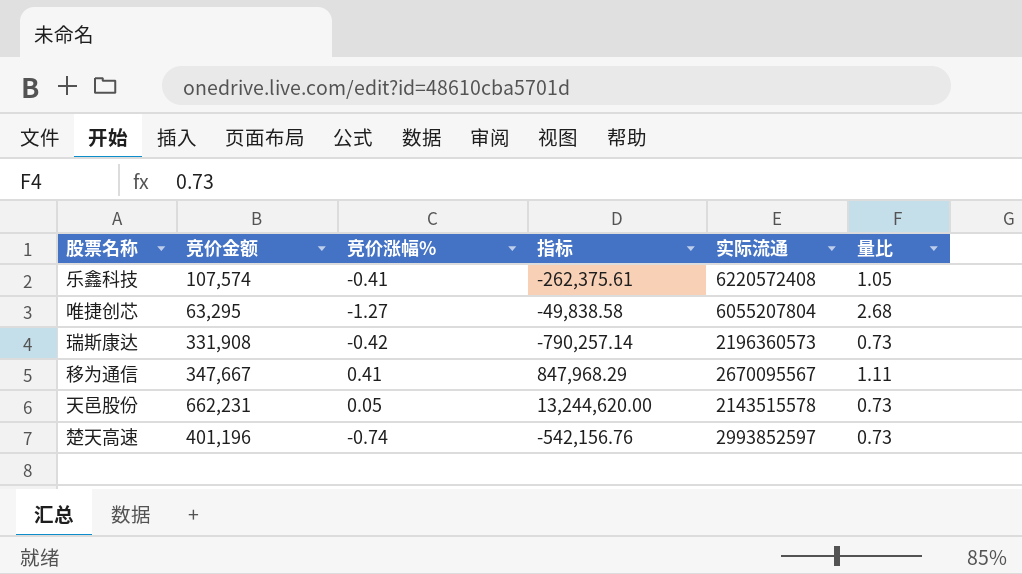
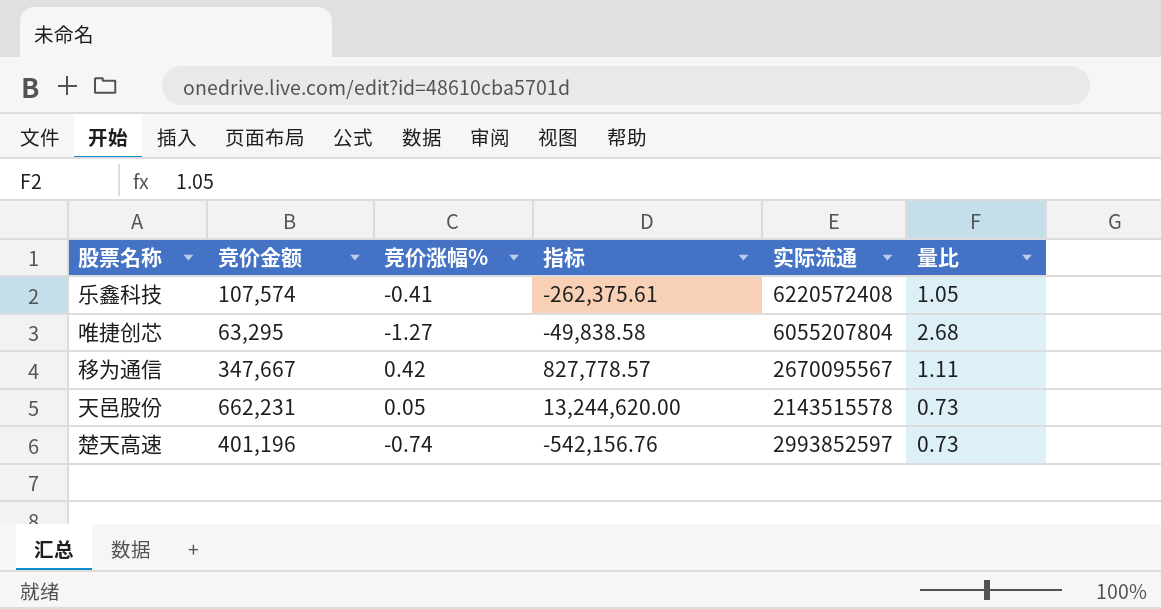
row 瑞斯康达: 331,908 | -0.42 | -790,257.14 | 2196360573 | 0.73 -> none
移为通信 | 竞价涨幅%: 0.41 -> 0.42
移为通信 | 指标: 847,968.29 -> 827,778.57

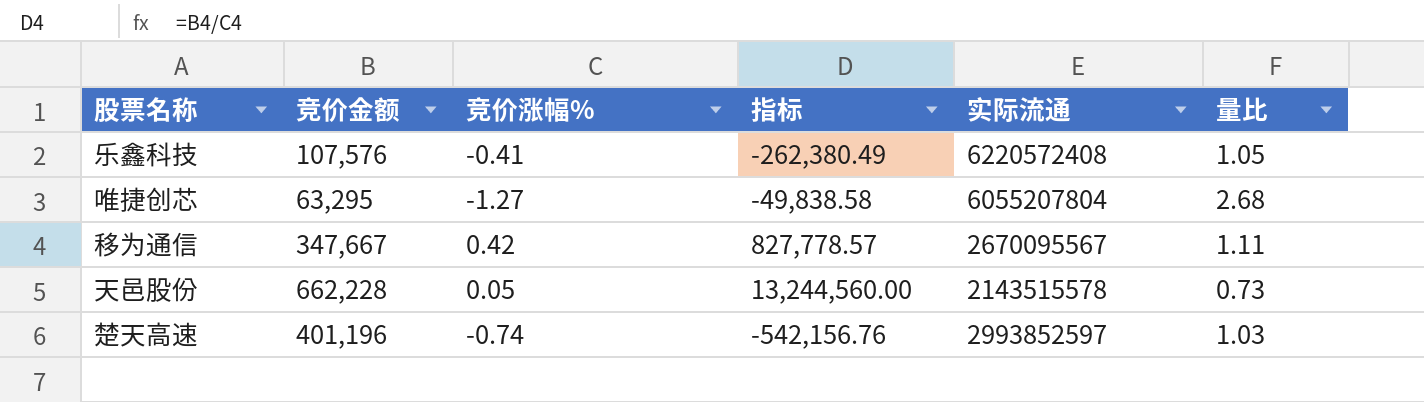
乐鑫科技 | 竞价金额: 107,574 -> 107,576
乐鑫科技 | 指标: -262,375.61 -> -262,380.49
天邑股份 | 竞价金额: 662,231 -> 662,228
天邑股份 | 指标: 13,244,620.00 -> 13,244,560.00
楚天高速 | 量比: 0.73 -> 1.03

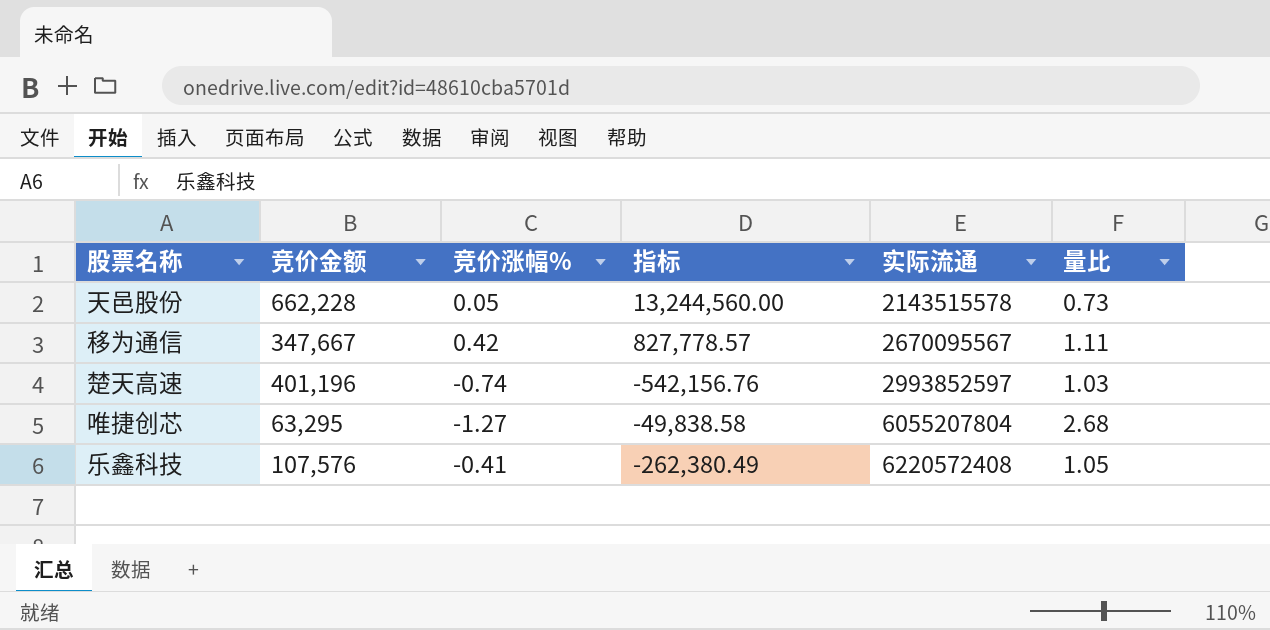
row order: none -> 实际流通 ascending

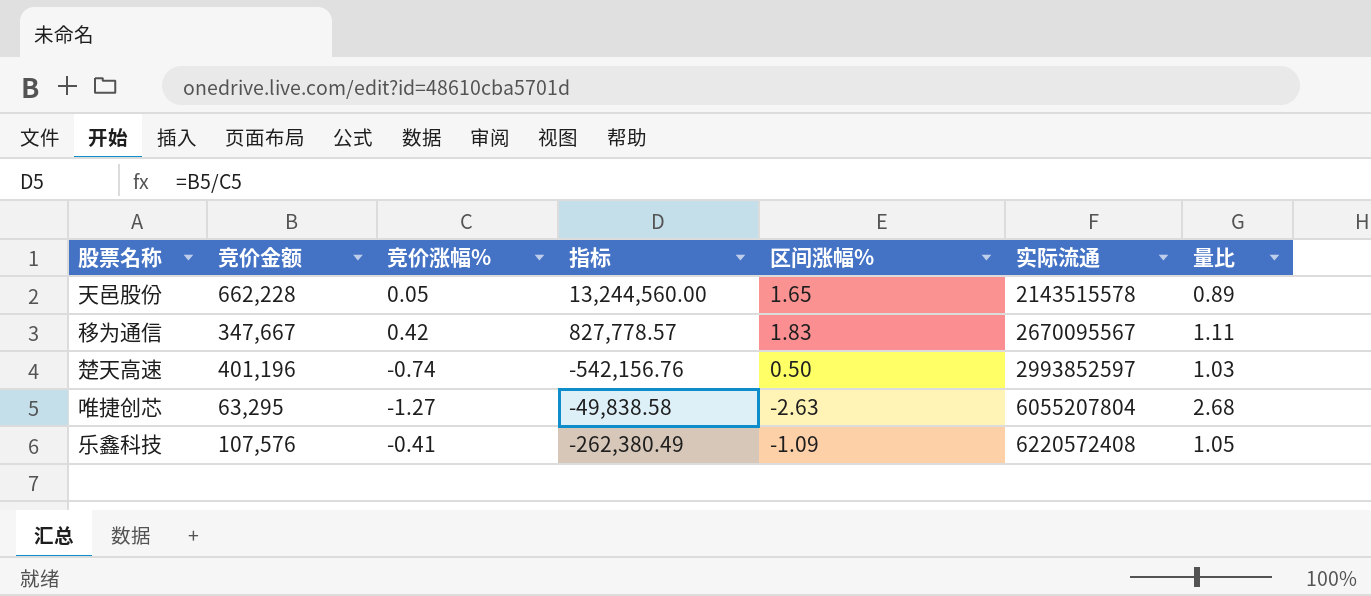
column 区间涨幅% | position: none -> 5
天邑股份 | 量比: 0.73 -> 0.89

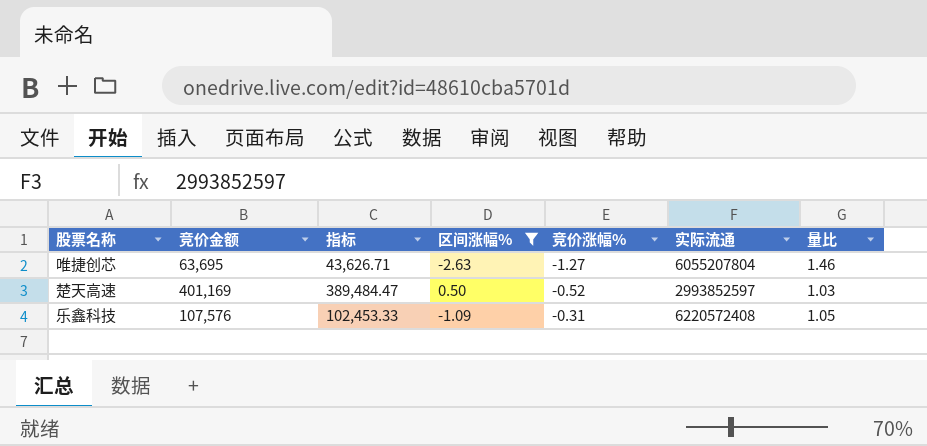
filter: none -> 区间涨幅% <= 0.50
row order: 实际流通 ascending -> 竞价涨幅% ascending
column 指标 | formula: [竞价金额] / [竞价涨幅%] -> [竞价金额] / [量比]
column 竞价涨幅% | position: 3 -> 5
唯捷创芯 | 竞价金额: 63,295 -> 63,695
唯捷创芯 | 量比: 2.68 -> 1.46
楚天高速 | 竞价金额: 401,196 -> 401,169
楚天高速 | 竞价涨幅%: -0.74 -> -0.52
乐鑫科技 | 竞价涨幅%: -0.41 -> -0.31

